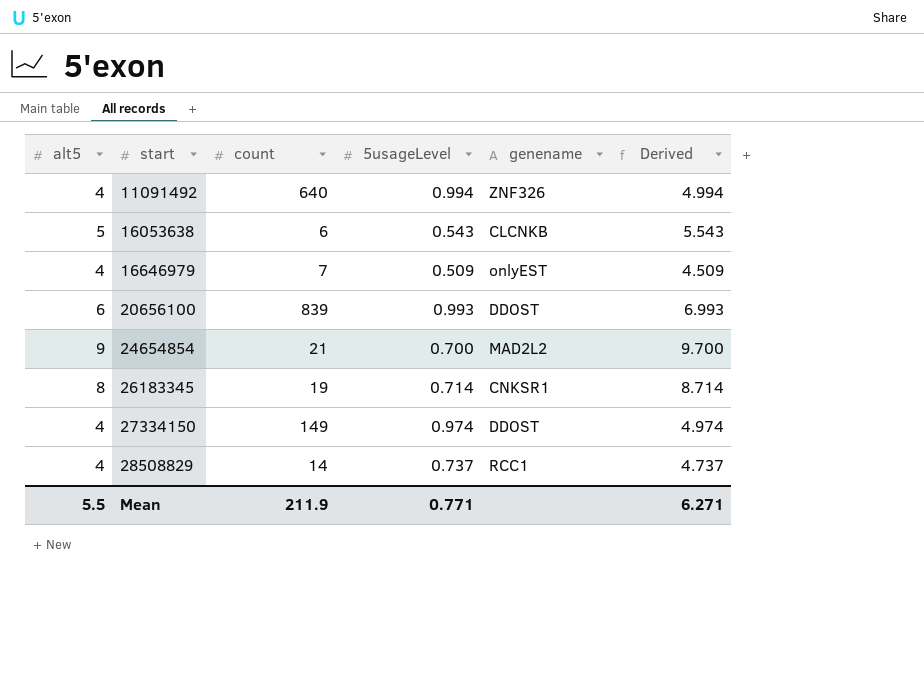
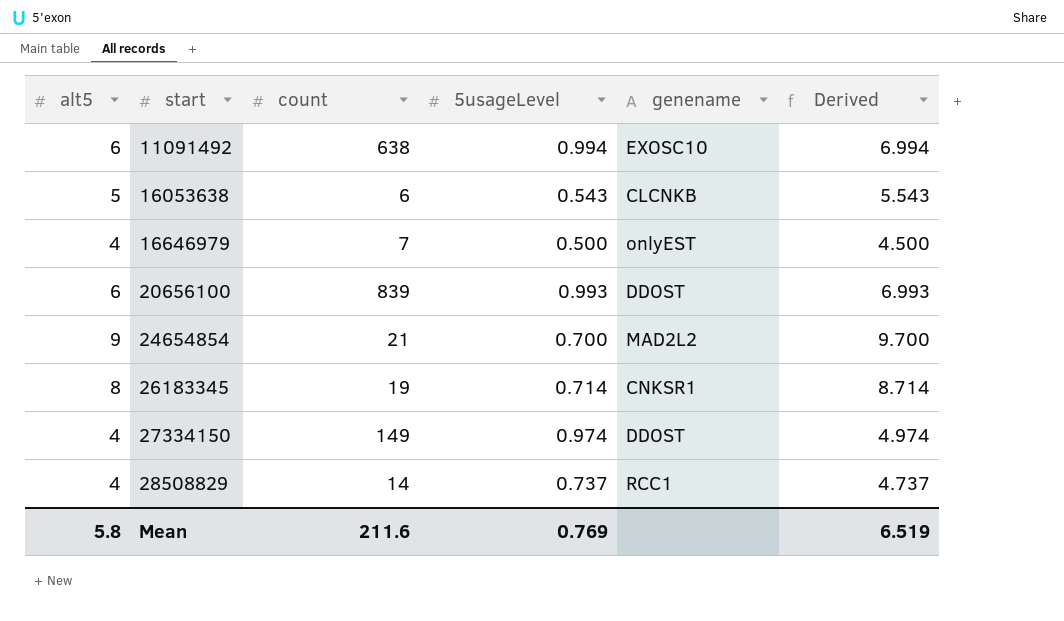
11091492 | alt5: 4 -> 6
11091492 | count: 640 -> 638
11091492 | genename: ZNF326 -> EXOSC10
11091492 | Derived: 4.994 -> 6.994
16646979 | 5usageLevel: 0.509 -> 0.500
16646979 | Derived: 4.509 -> 4.500
Mean | alt5: 5.5 -> 5.8
Mean | count: 211.9 -> 211.6
Mean | 5usageLevel: 0.771 -> 0.769
Mean | Derived: 6.271 -> 6.519

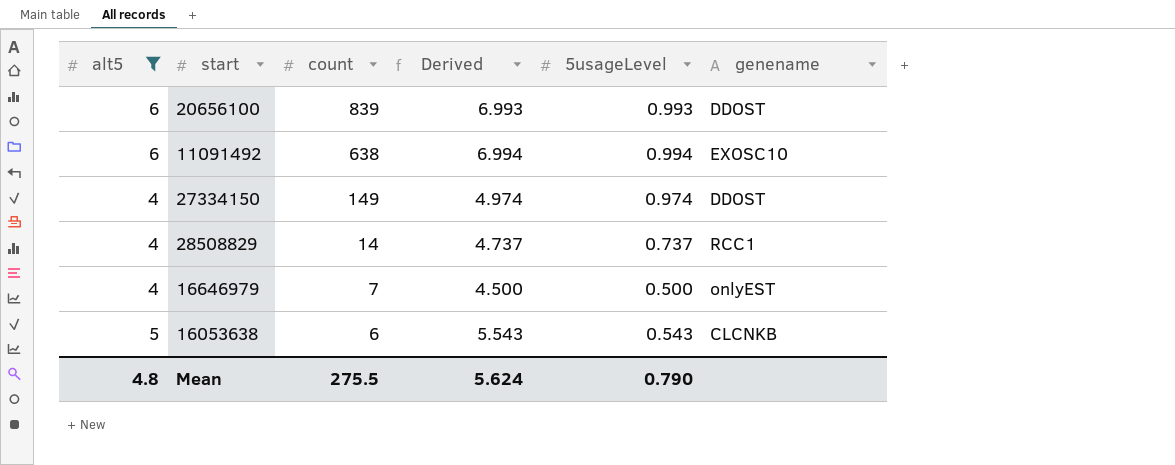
filter: none -> alt5 <= 6
row order: start ascending -> count descending
column Derived | position: 6 -> 4
Mean | alt5: 5.8 -> 4.8
Mean | count: 211.6 -> 275.5
Mean | Derived: 6.519 -> 5.624
Mean | 5usageLevel: 0.769 -> 0.790

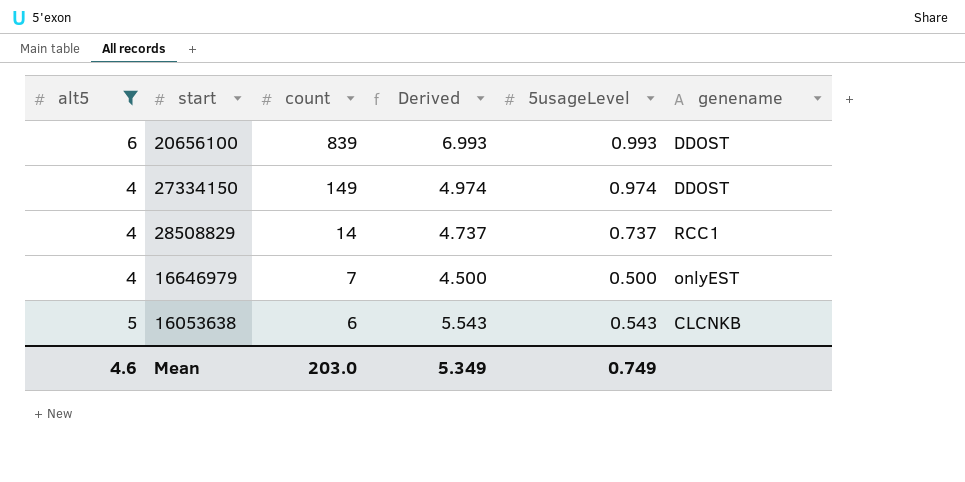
row 11091492: 6 | 638 | 6.994 | 0.994 | EXOSC10 -> none
Mean | alt5: 4.8 -> 4.6
Mean | count: 275.5 -> 203.0
Mean | Derived: 5.624 -> 5.349
Mean | 5usageLevel: 0.790 -> 0.749

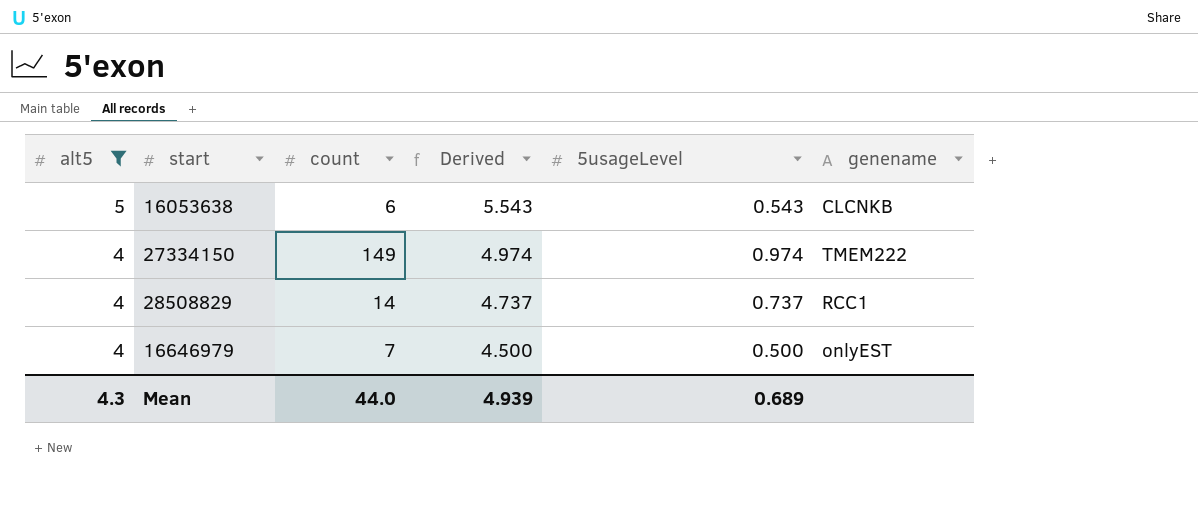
row order: count descending -> alt5 descending
row 20656100: 6 | 839 | 6.993 | 0.993 | DDOST -> none
27334150 | genename: DDOST -> TMEM222
Mean | alt5: 4.6 -> 4.3
Mean | count: 203.0 -> 44.0
Mean | Derived: 5.349 -> 4.939
Mean | 5usageLevel: 0.749 -> 0.689

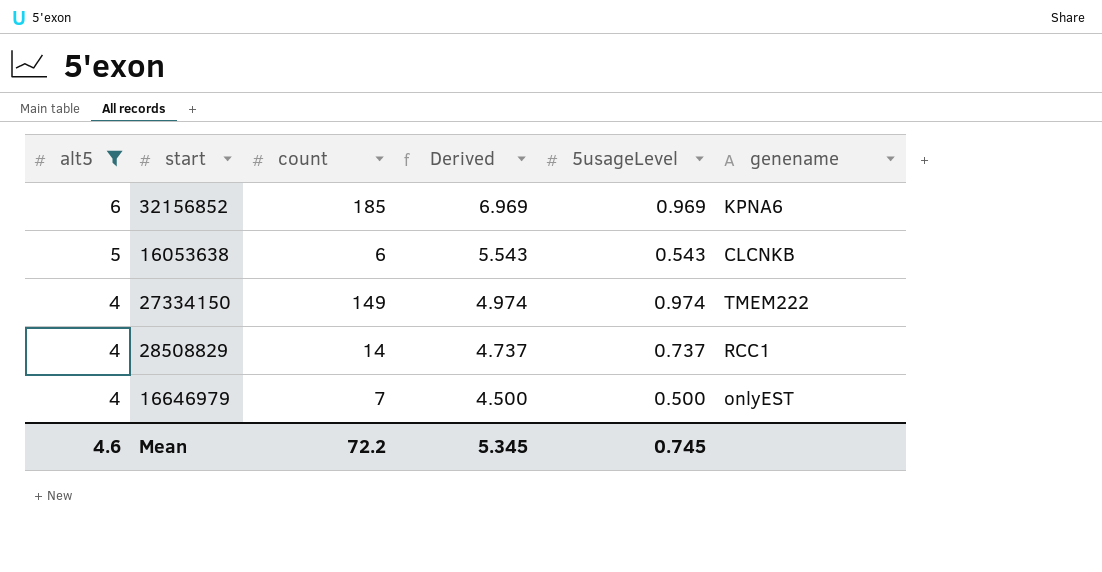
row 32156852: none -> 6 | 185 | 6.969 | 0.969 | KPNA6
Mean | alt5: 4.3 -> 4.6
Mean | count: 44.0 -> 72.2
Mean | Derived: 4.939 -> 5.345
Mean | 5usageLevel: 0.689 -> 0.745

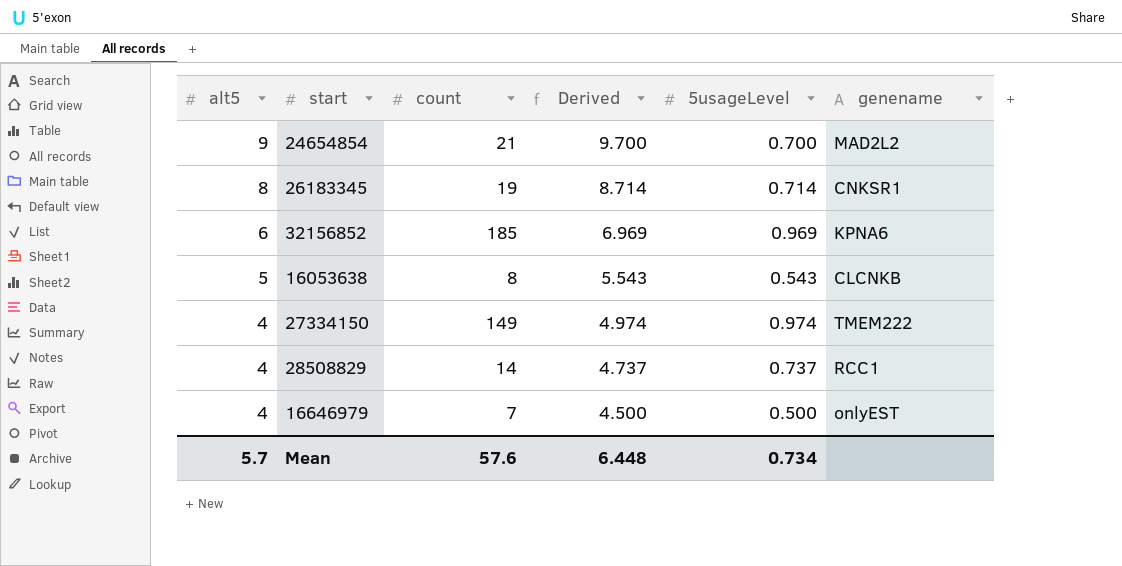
filter: alt5 <= 6 -> none
16053638 | count: 6 -> 8
Mean | alt5: 4.6 -> 5.7
Mean | count: 72.2 -> 57.6
Mean | Derived: 5.345 -> 6.448
Mean | 5usageLevel: 0.745 -> 0.734

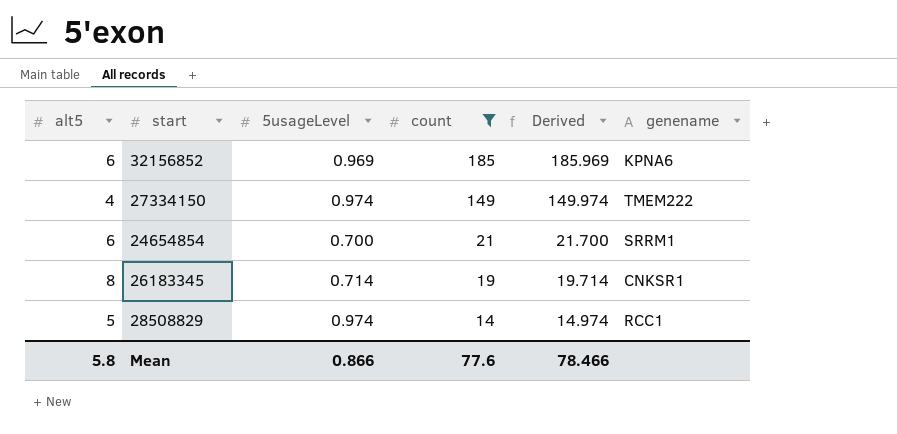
filter: none -> count >= 14
row order: alt5 descending -> count descending
column 5usageLevel | position: 5 -> 3
column Derived | formula: [alt5] + [5usageLevel] -> [5usageLevel] + [count]
24654854 | alt5: 9 -> 6
24654854 | genename: MAD2L2 -> SRRM1
28508829 | alt5: 4 -> 5
28508829 | 5usageLevel: 0.737 -> 0.974
Mean | alt5: 5.7 -> 5.8
Mean | 5usageLevel: 0.734 -> 0.866
Mean | count: 57.6 -> 77.6
Mean | Derived: 6.448 -> 78.466

